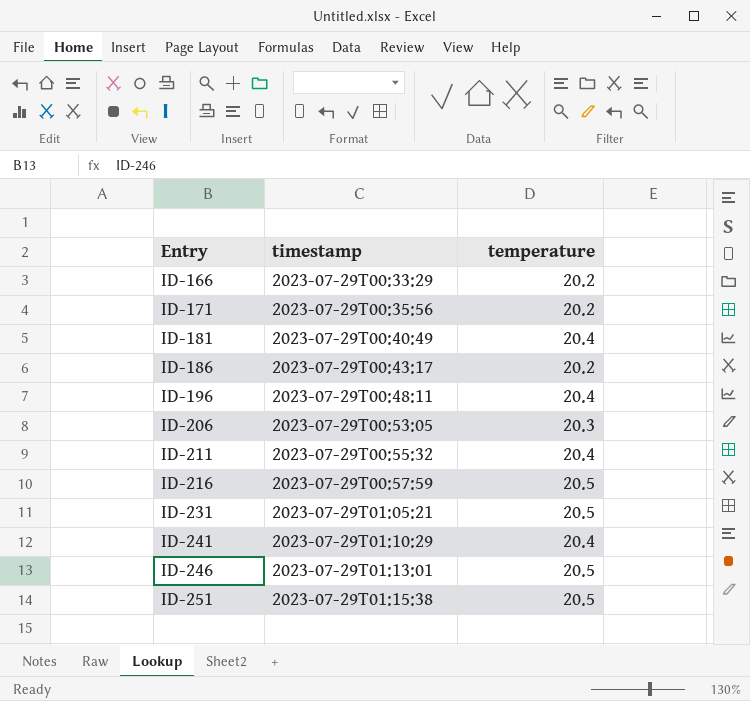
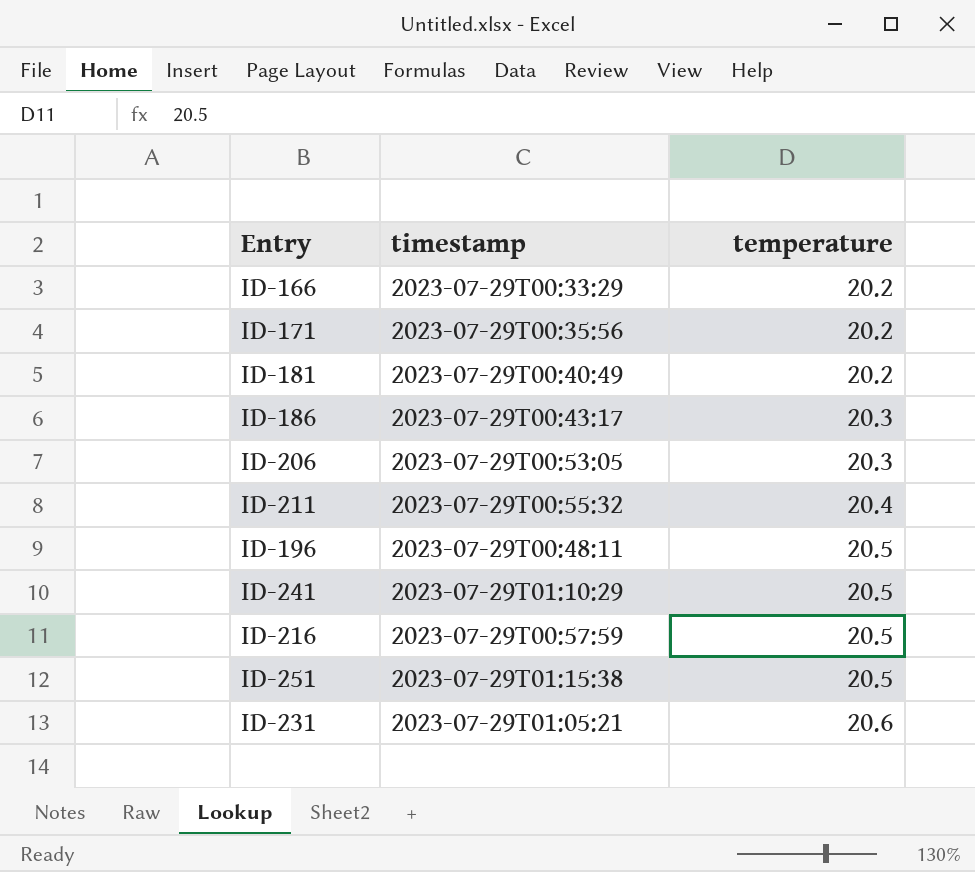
row order: Entry ascending -> temperature ascending
row ID-246: 2023-07-29T01:13:01 | 20.5 -> none
ID-181 | temperature: 20.4 -> 20.2
ID-186 | temperature: 20.2 -> 20.3
ID-196 | temperature: 20.4 -> 20.5
ID-241 | temperature: 20.4 -> 20.5
ID-231 | temperature: 20.5 -> 20.6

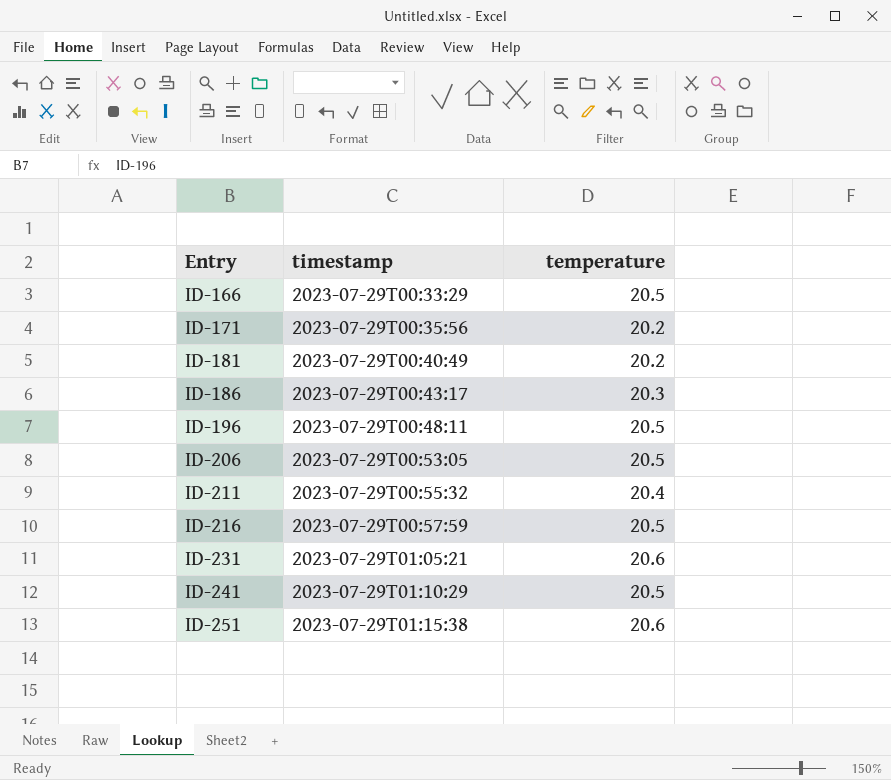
row order: temperature ascending -> Entry ascending
ID-166 | temperature: 20.2 -> 20.5
ID-206 | temperature: 20.3 -> 20.5
ID-251 | temperature: 20.5 -> 20.6

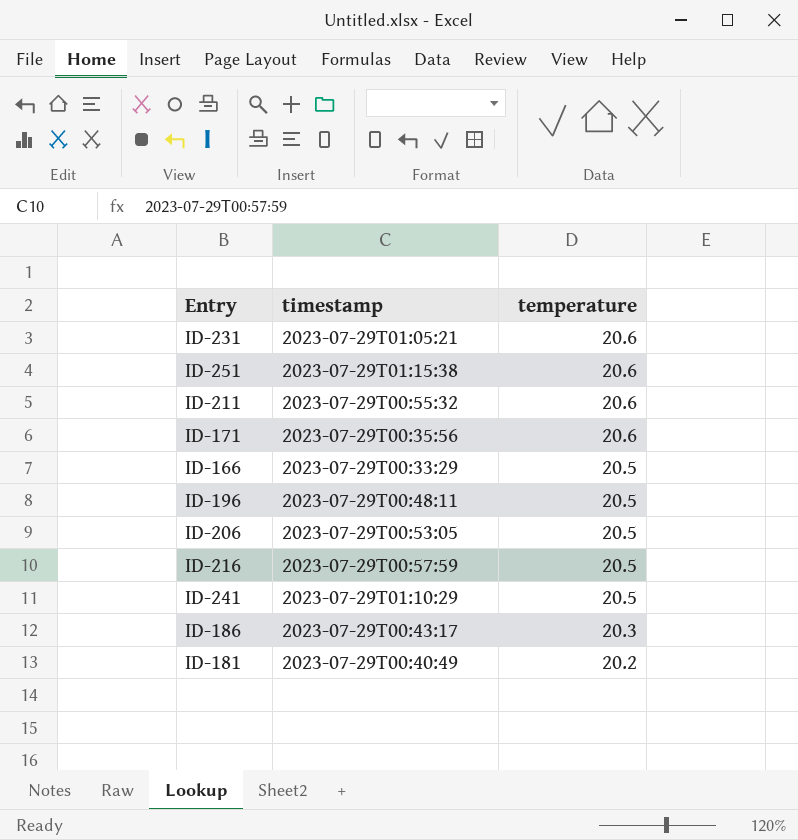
row order: Entry ascending -> temperature descending
ID-211 | temperature: 20.4 -> 20.6
ID-171 | temperature: 20.2 -> 20.6

